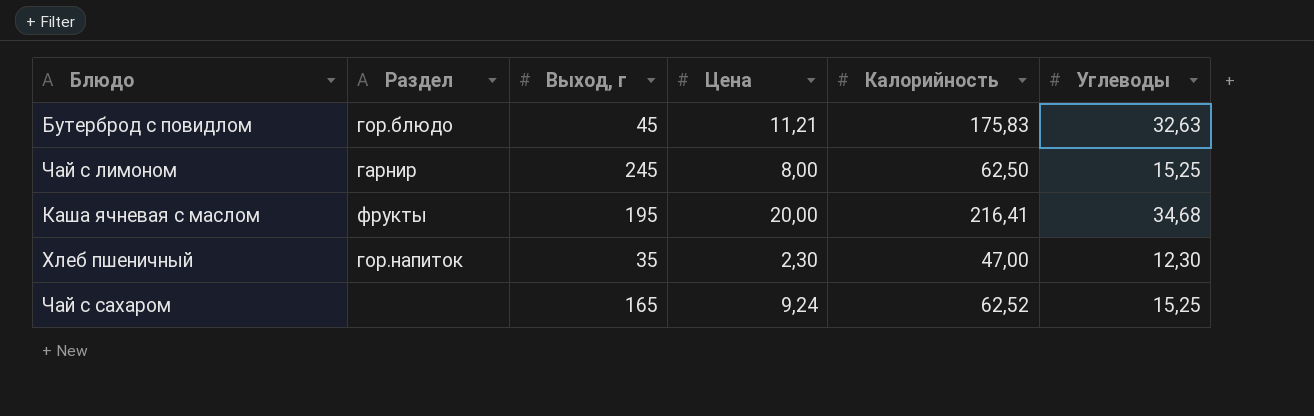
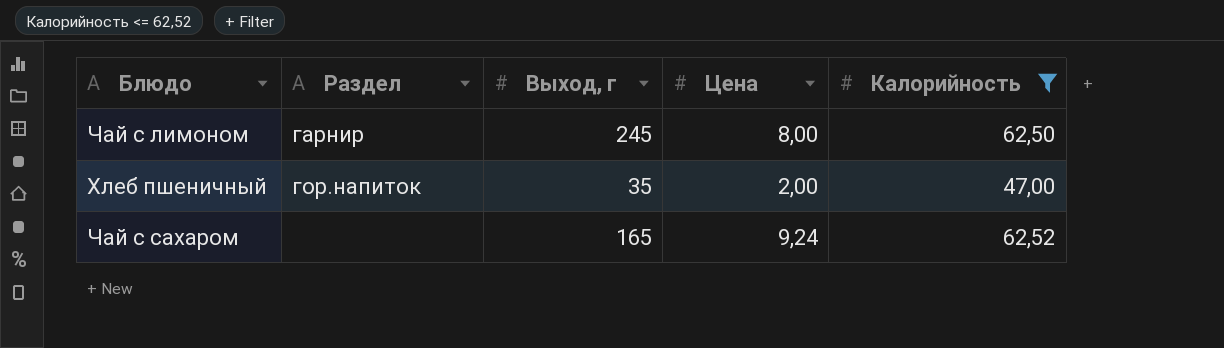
filter: none -> Калорийность <= 62,52
column Углеводы | position: 6 -> none
Хлеб пшеничный | Цена: 2,30 -> 2,00

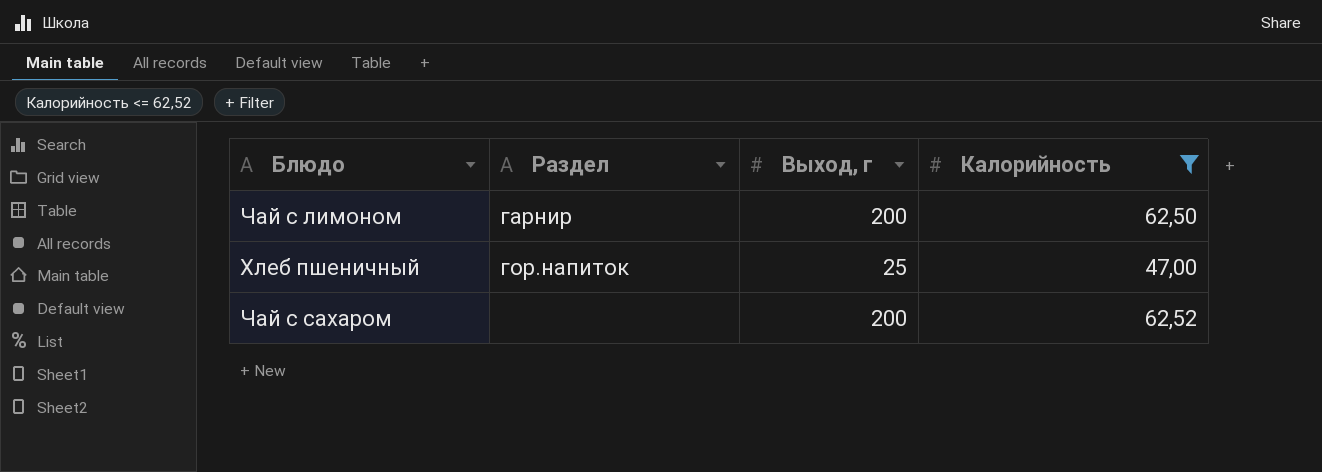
column Цена | position: 4 -> none
Чай с лимоном | Выход, г: 245 -> 200
Хлеб пшеничный | Выход, г: 35 -> 25
Чай с сахаром | Выход, г: 165 -> 200

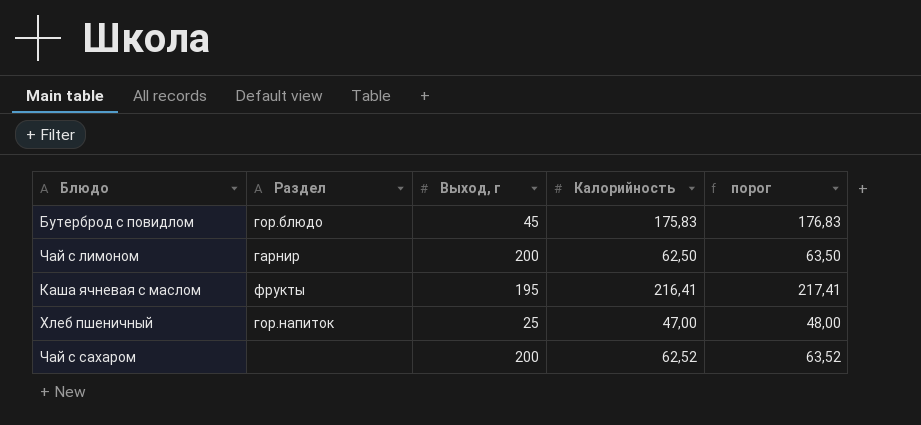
filter: Калорийность <= 62,52 -> none
column порог | formula: none -> [Калорийность] + 1

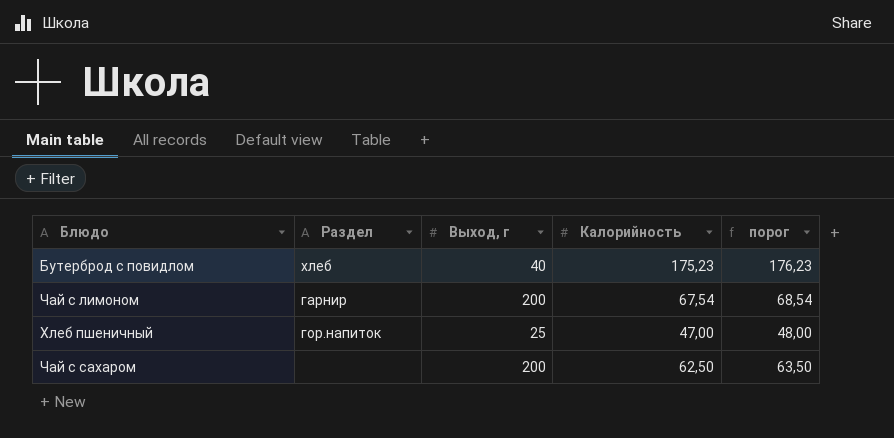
row Каша ячневая с маслом: фрукты | 195 | 216,41 | 217,41 -> none
Бутерброд с повидлом | Раздел: гор.блюдо -> хлеб
Бутерброд с повидлом | Выход, г: 45 -> 40
Бутерброд с повидлом | Калорийность: 175,83 -> 175,23
Бутерброд с повидлом | порог: 176,83 -> 176,23
Чай с лимоном | Калорийность: 62,50 -> 67,54
Чай с лимоном | порог: 63,50 -> 68,54
Чай с сахаром | Калорийность: 62,52 -> 62,50
Чай с сахаром | порог: 63,52 -> 63,50

